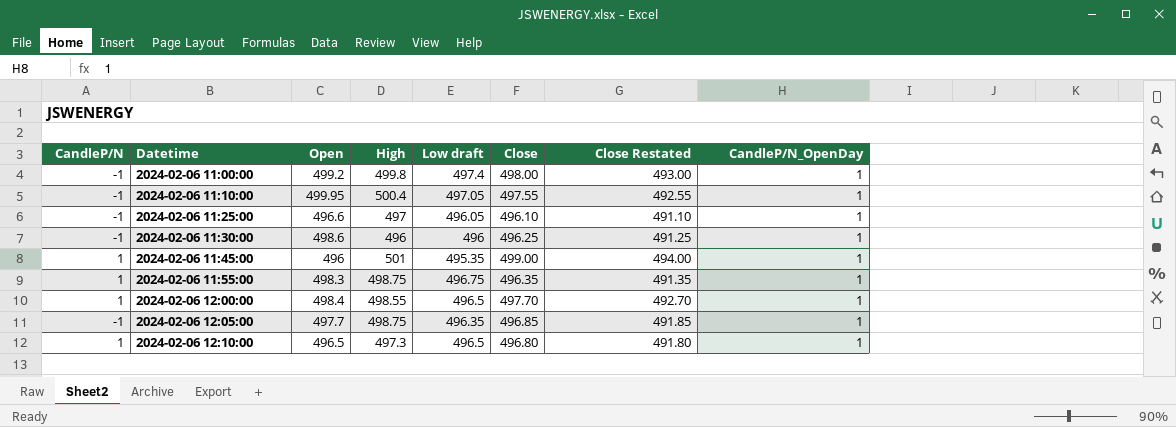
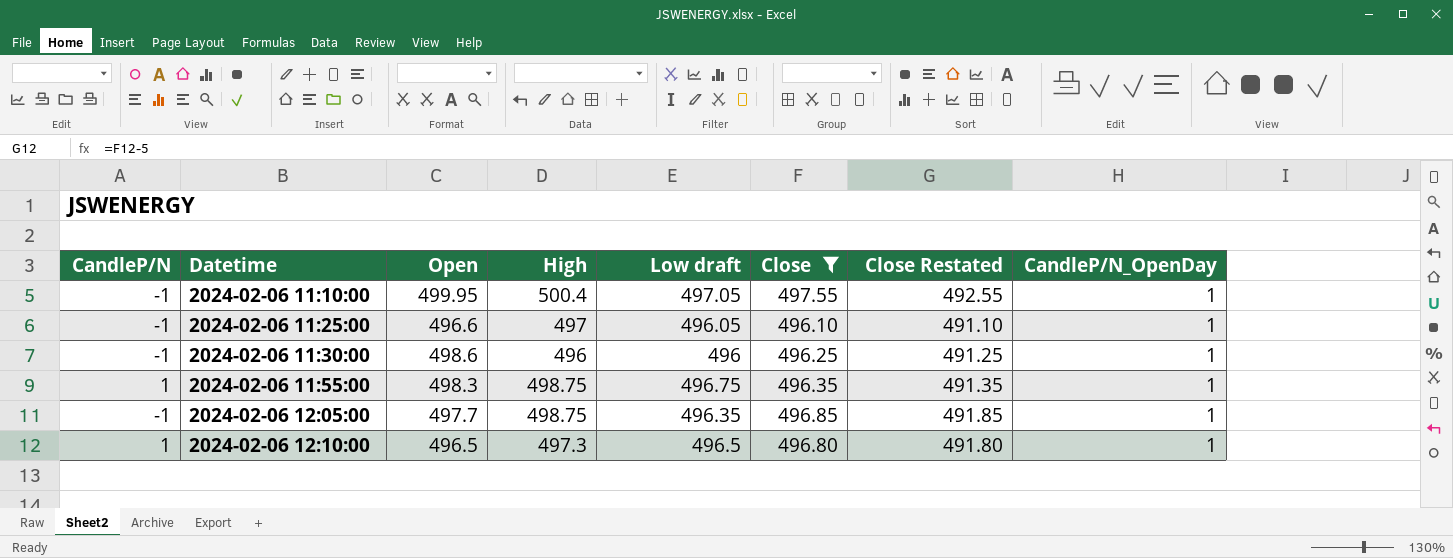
filter: none -> Close <= 497.55

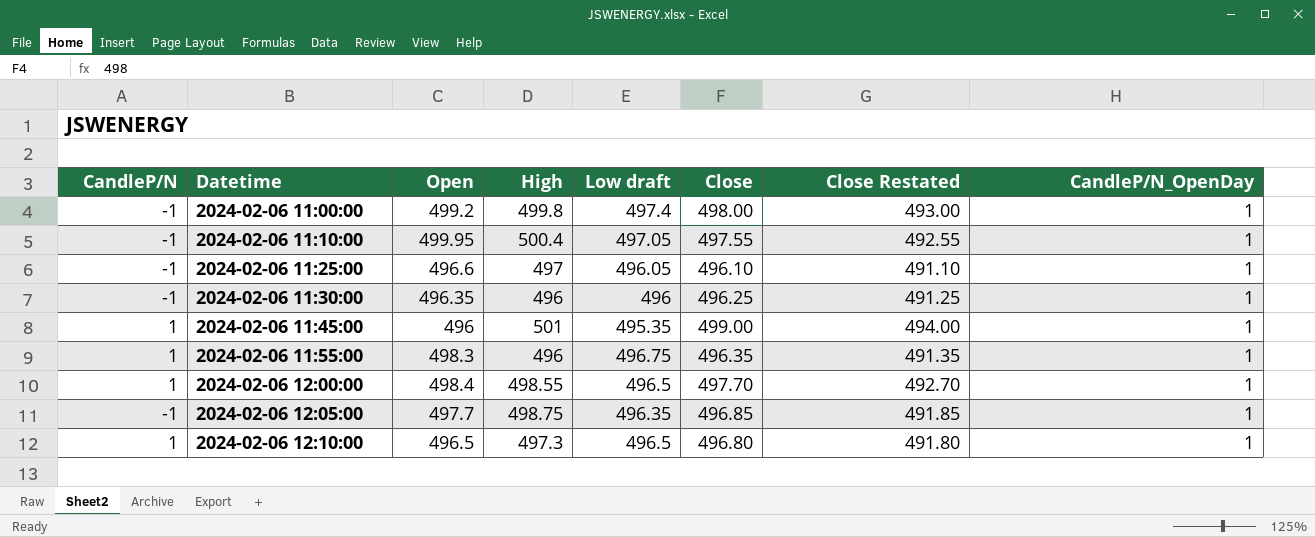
filter: Close <= 497.55 -> none
2024-02-06 11:30:00 | Open: 498.6 -> 496.35
2024-02-06 11:55:00 | High: 498.75 -> 496

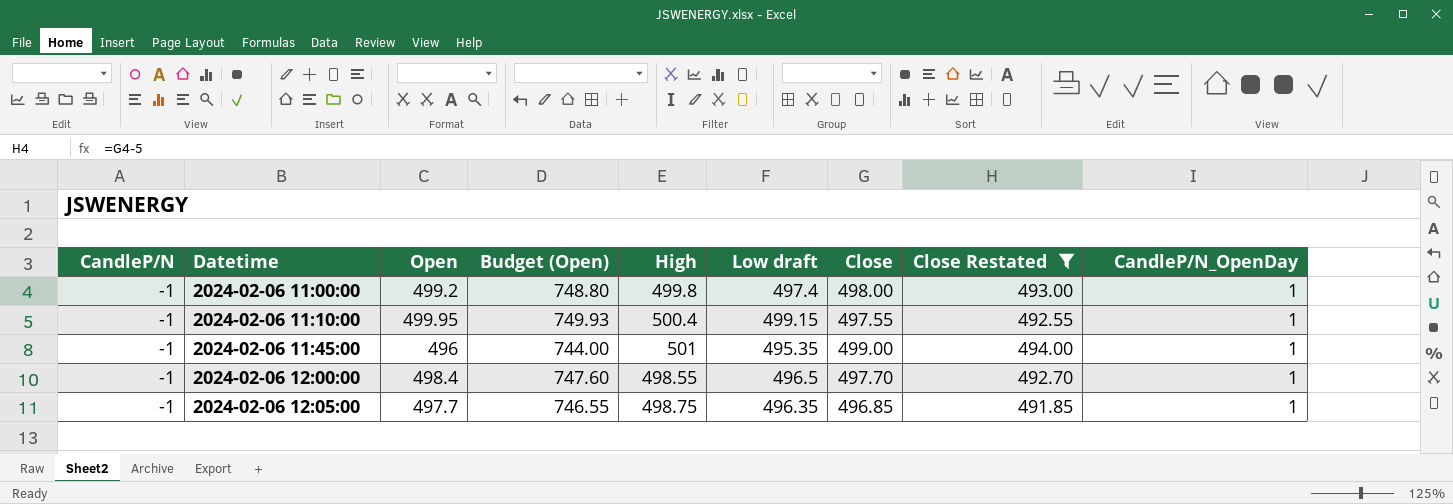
filter: none -> Close Restated >= 491.85
column Budget (Open) | formula: none -> [Open] * 1.5
2024-02-06 11:10:00 | Low draft: 497.05 -> 499.15
2024-02-06 11:45:00 | CandleP/N: 1 -> -1
2024-02-06 12:00:00 | CandleP/N: 1 -> -1

